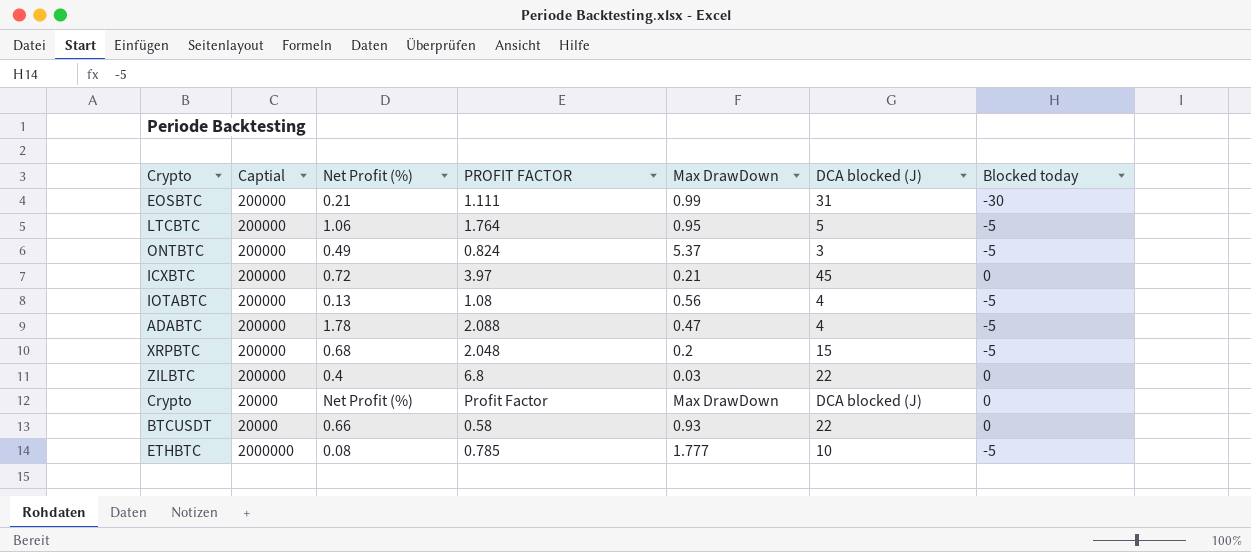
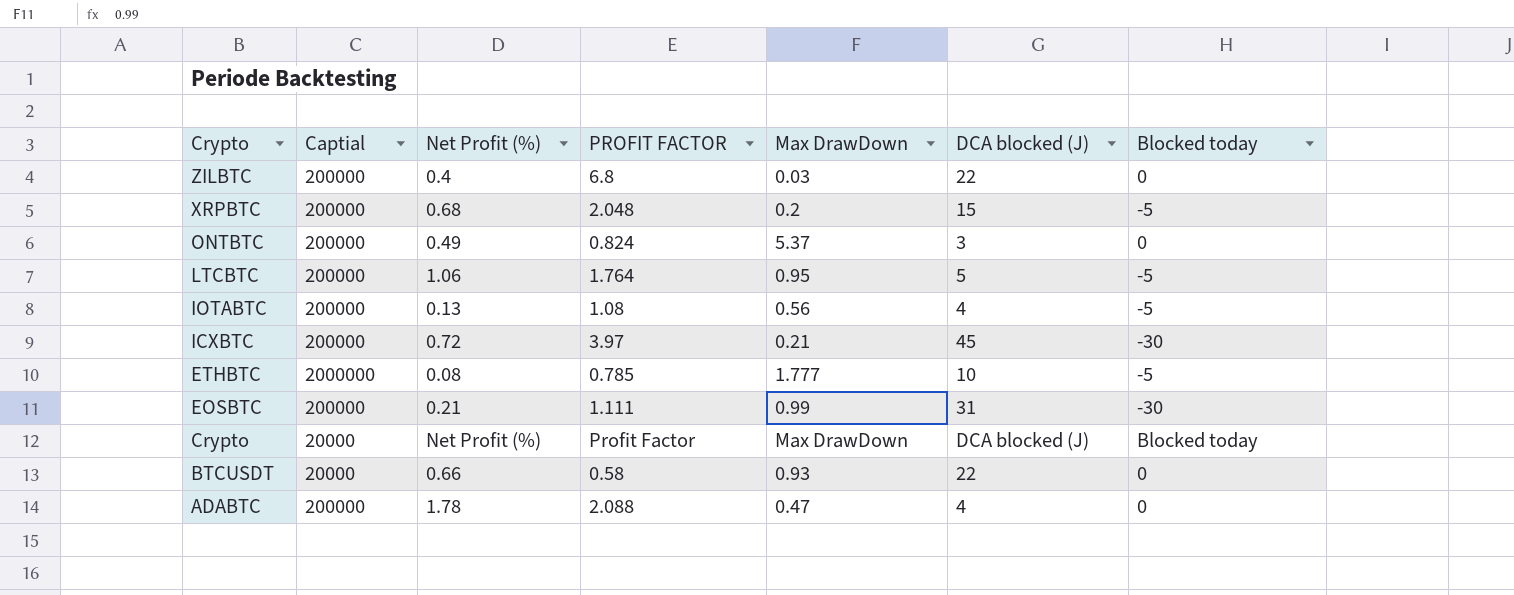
row order: none -> Crypto descending
ONTBTC | Blocked today: -5 -> 0
ICXBTC | Blocked today: 0 -> -30
Crypto | Blocked today: 0 -> Blocked today
ADABTC | Blocked today: -5 -> 0

